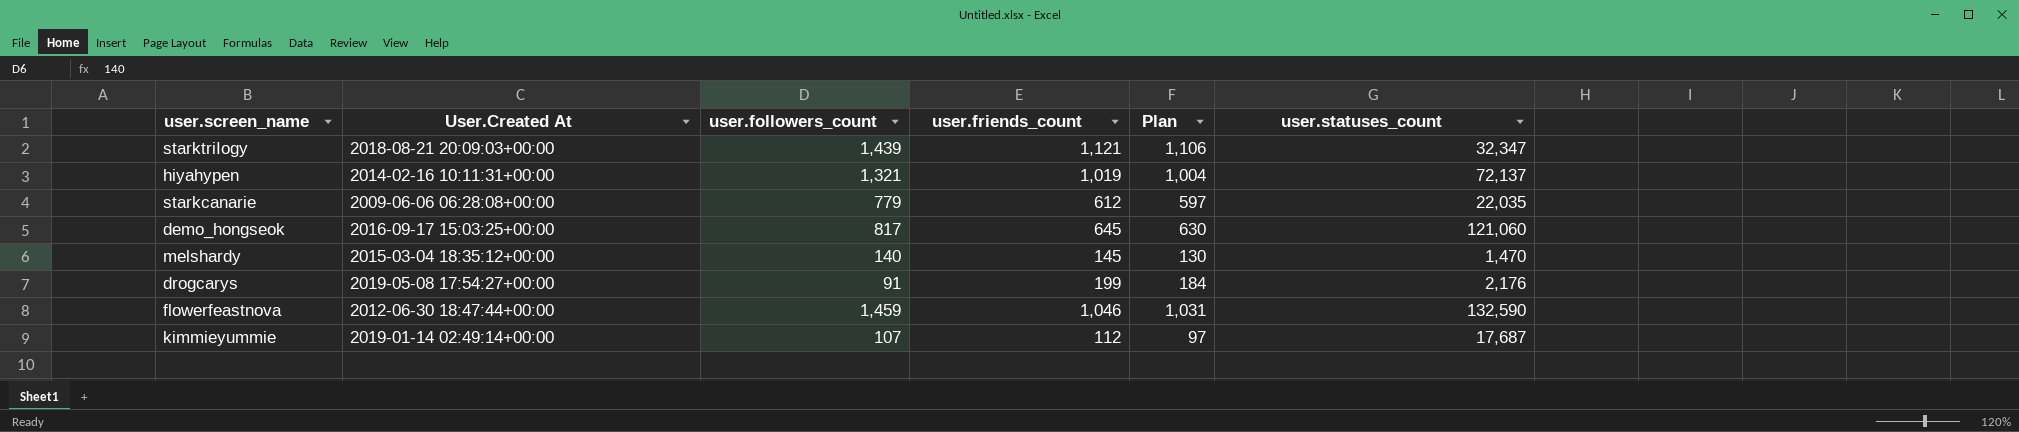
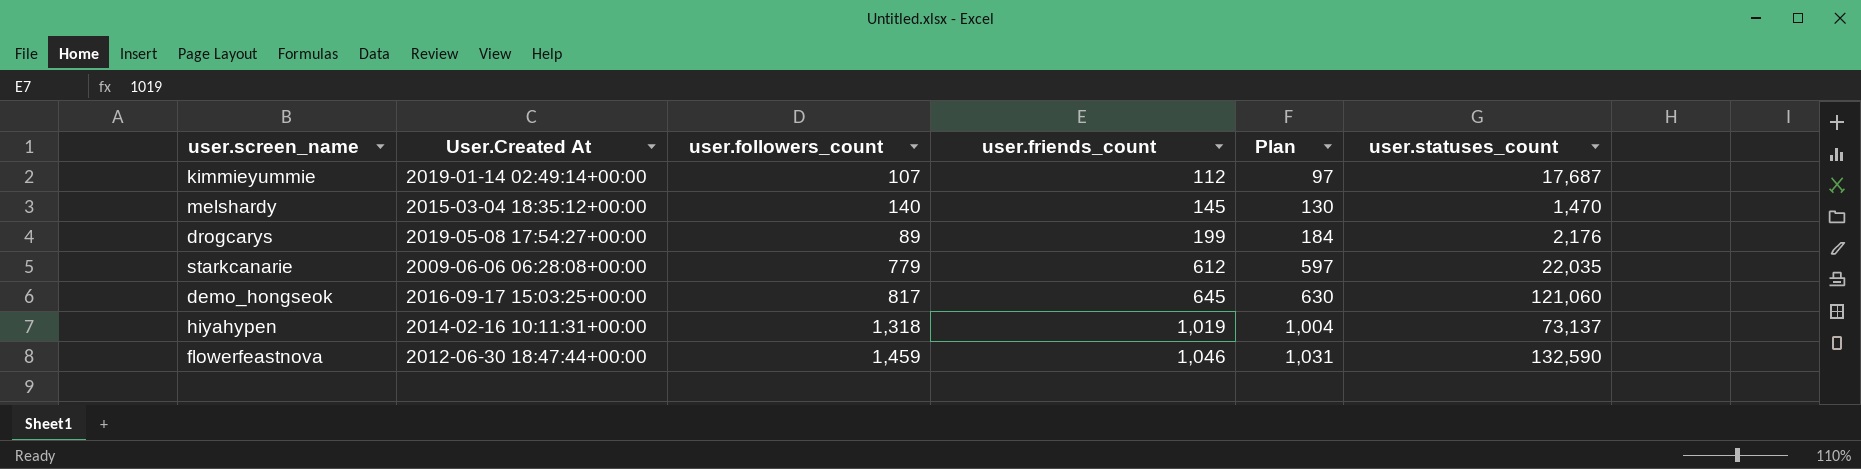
row order: none -> user.friends_count ascending
row starktriIogy: 2018-08-21 20:09:03+00:00 | 1,439 | 1,121 | 1,106 | 32,347 -> none
drogcarys | user.followers_count: 91 -> 89
hiyahypen | user.followers_count: 1,321 -> 1,318
hiyahypen | user.statuses_count: 72,137 -> 73,137

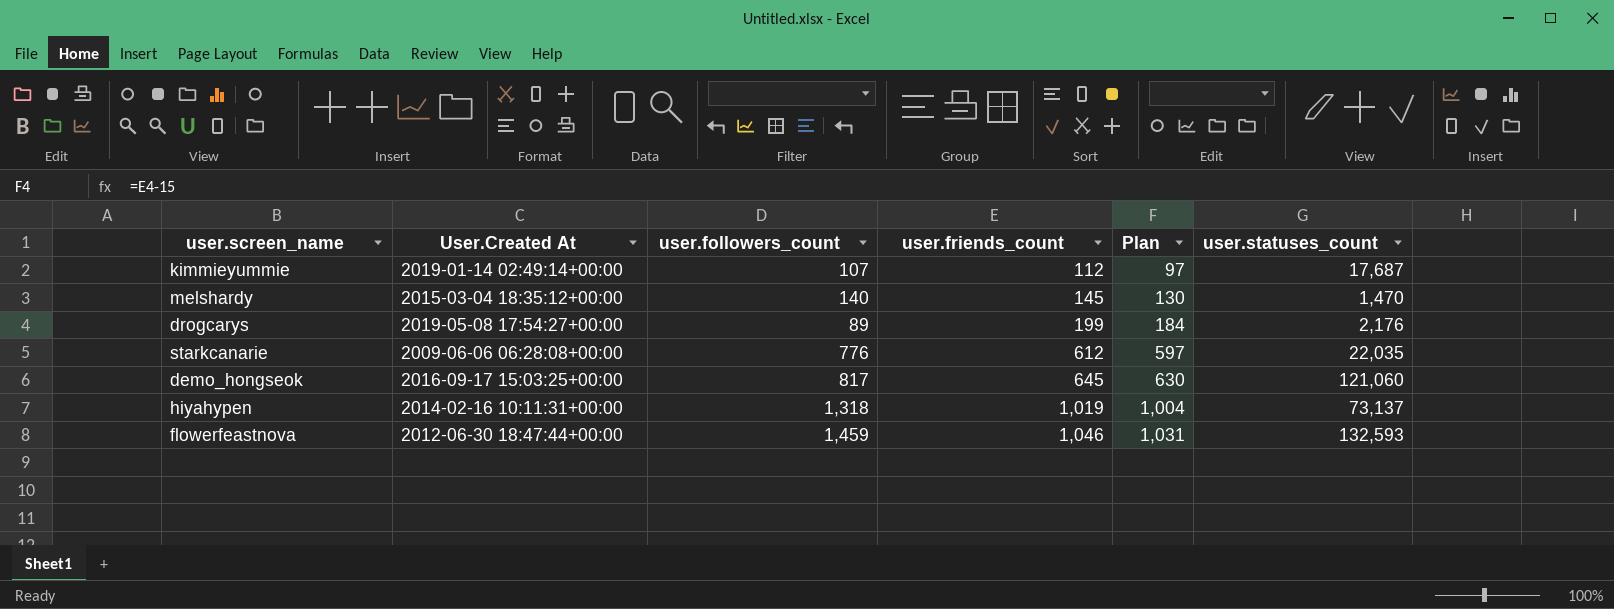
starkcanarie | user.followers_count: 779 -> 776
flowerfeastnova | user.statuses_count: 132,590 -> 132,593

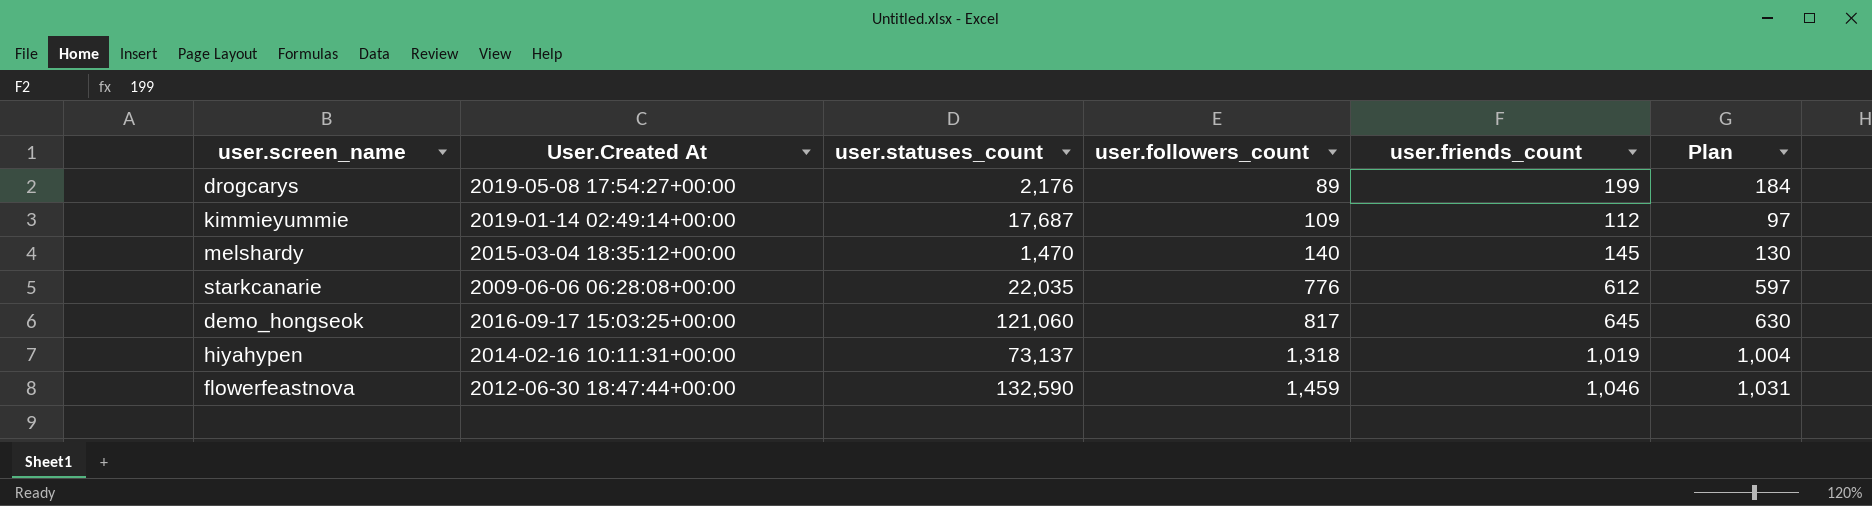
row order: user.friends_count ascending -> user.followers_count ascending
column user.statuses_count | position: 6 -> 3
kimmieyummie | user.followers_count: 107 -> 109
flowerfeastnova | user.statuses_count: 132,593 -> 132,590

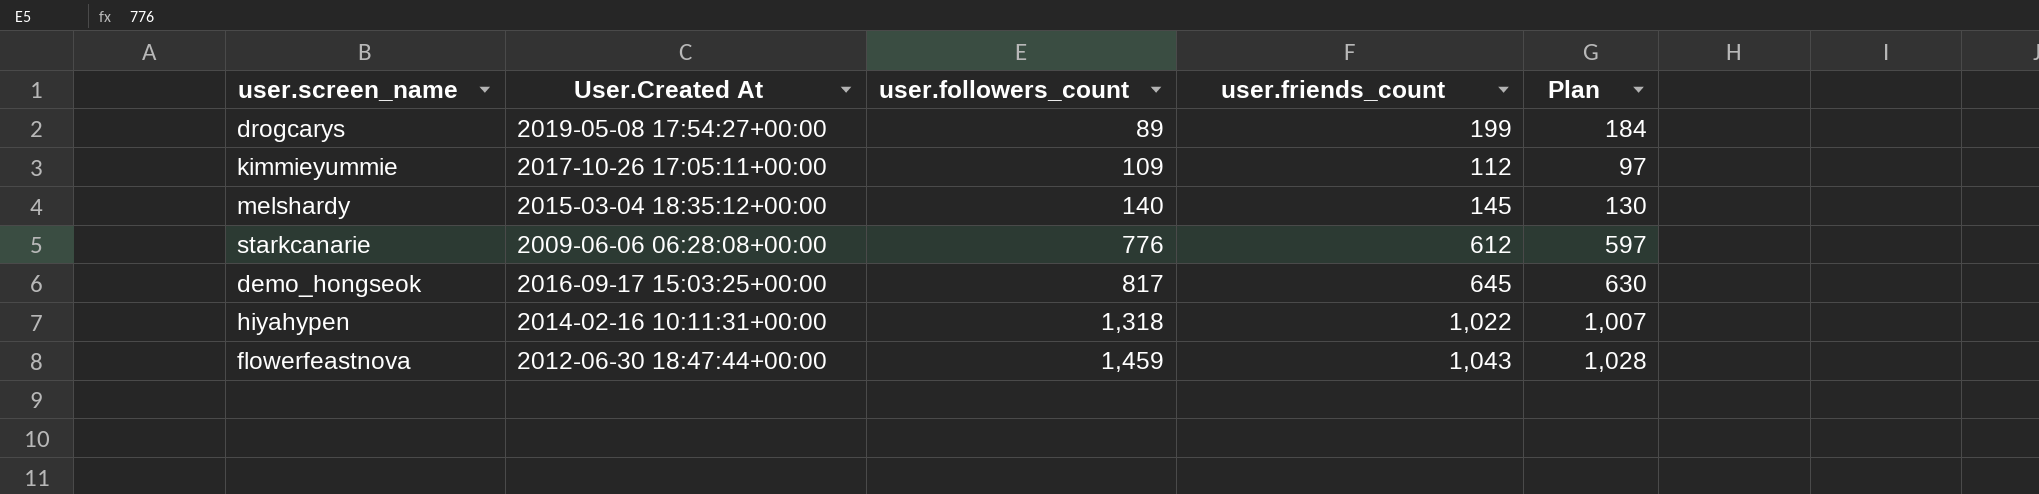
column user.statuses_count | position: 3 -> none
kimmieyummie | User.Created At: 2019-01-14 02:49:14+00:00 -> 2017-10-26 17:05:11+00:00
hiyahypen | user.friends_count: 1,019 -> 1,022
hiyahypen | Plan: 1,004 -> 1,007
flowerfeastnova | user.friends_count: 1,046 -> 1,043
flowerfeastnova | Plan: 1,031 -> 1,028

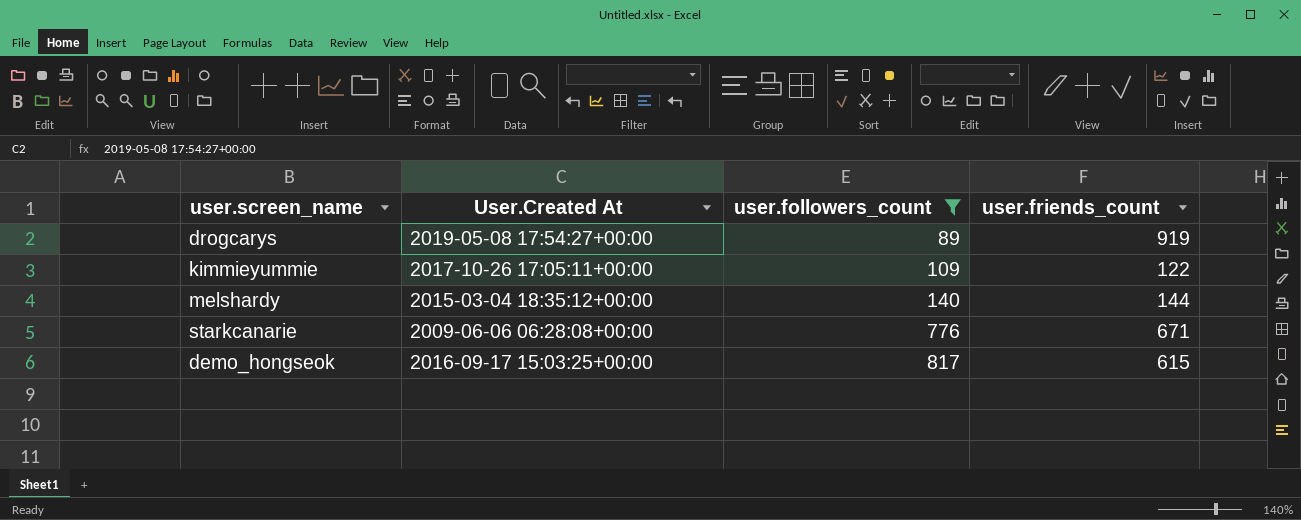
filter: none -> user.followers_count <= 817
column Plan | formula: [user.friends_count] - 15 -> none
drogcarys | user.friends_count: 199 -> 919
kimmieyummie | user.friends_count: 112 -> 122
melshardy | user.friends_count: 145 -> 144
starkcanarie | user.friends_count: 612 -> 671
demo_hongseok | user.friends_count: 645 -> 615

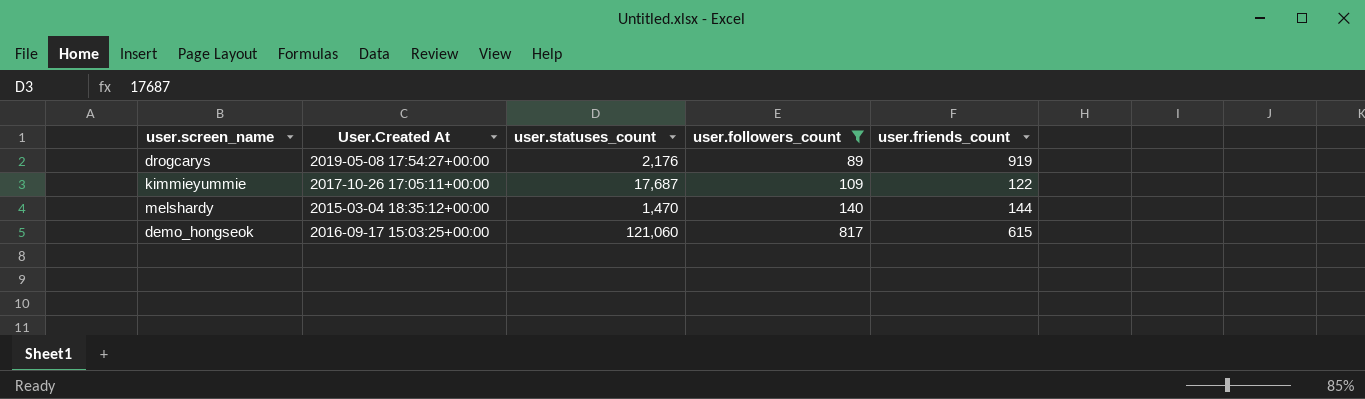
column user.statuses_count | position: none -> 3
row starkcanarie: 2009-06-06 06:28:08+00:00 | 776 | 671 -> none

